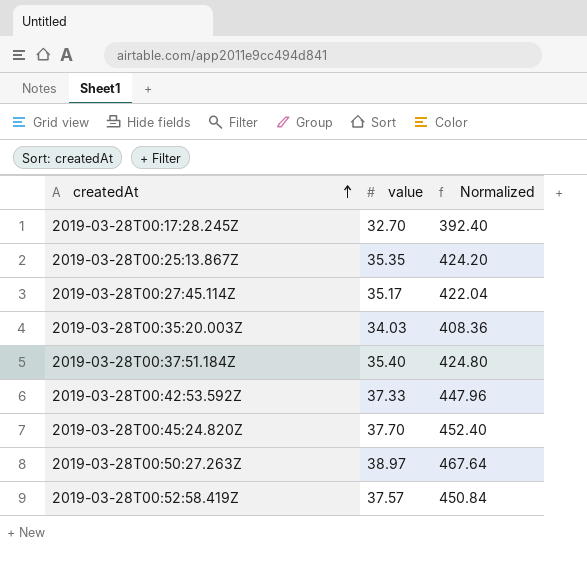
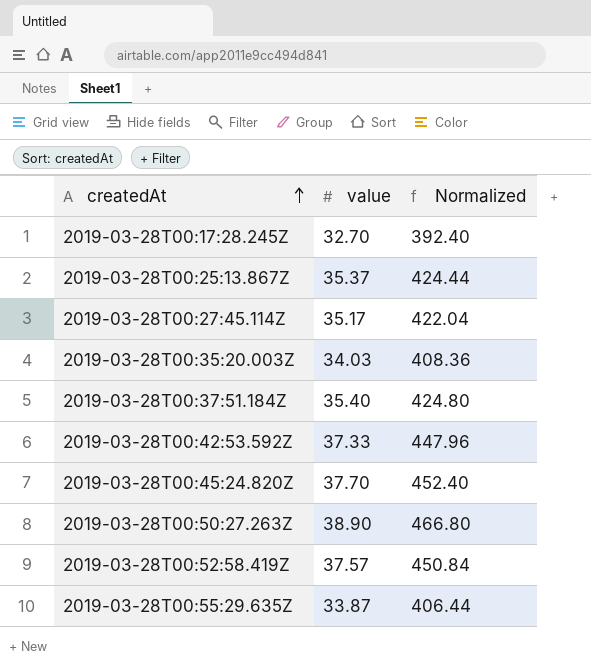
2019-03-28T00:25:13.867Z | value: 35.35 -> 35.37
2019-03-28T00:25:13.867Z | Normalized: 424.20 -> 424.44
2019-03-28T00:50:27.263Z | value: 38.97 -> 38.90
2019-03-28T00:50:27.263Z | Normalized: 467.64 -> 466.80
row 2019-03-28T00:55:29.635Z: none -> 33.87 | 406.44

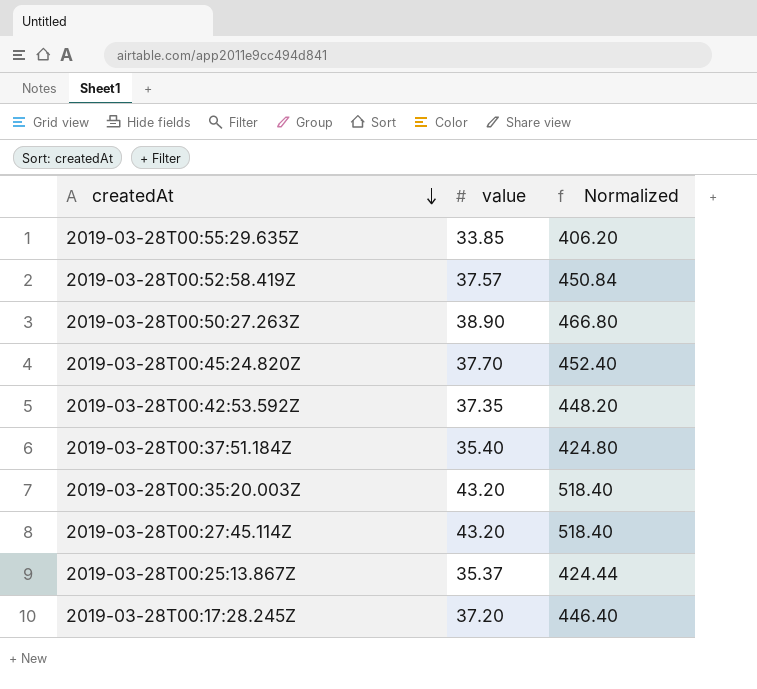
row order: createdAt ascending -> createdAt descending
2019-03-28T00:55:29.635Z | value: 33.87 -> 33.85
2019-03-28T00:55:29.635Z | Normalized: 406.44 -> 406.20
2019-03-28T00:42:53.592Z | value: 37.33 -> 37.35
2019-03-28T00:42:53.592Z | Normalized: 447.96 -> 448.20
2019-03-28T00:35:20.003Z | value: 34.03 -> 43.20
2019-03-28T00:35:20.003Z | Normalized: 408.36 -> 518.40
2019-03-28T00:27:45.114Z | value: 35.17 -> 43.20
2019-03-28T00:27:45.114Z | Normalized: 422.04 -> 518.40
2019-03-28T00:17:28.245Z | value: 32.70 -> 37.20
2019-03-28T00:17:28.245Z | Normalized: 392.40 -> 446.40

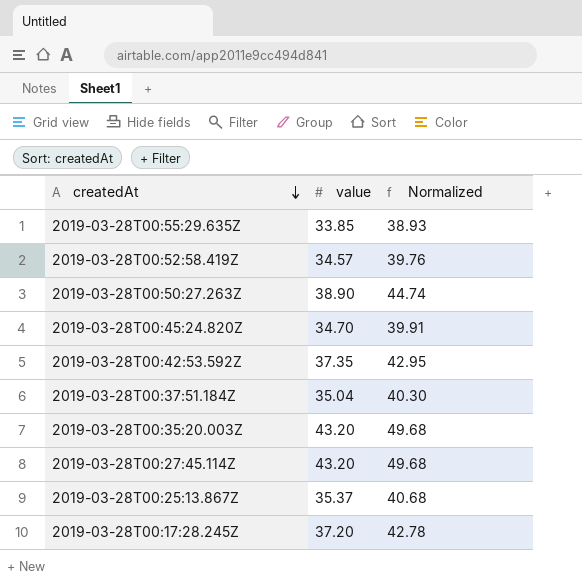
column Normalized | formula: [value] * 12 -> [value] * 1.15
2019-03-28T00:52:58.419Z | value: 37.57 -> 34.57
2019-03-28T00:45:24.820Z | value: 37.70 -> 34.70
2019-03-28T00:37:51.184Z | value: 35.40 -> 35.04

